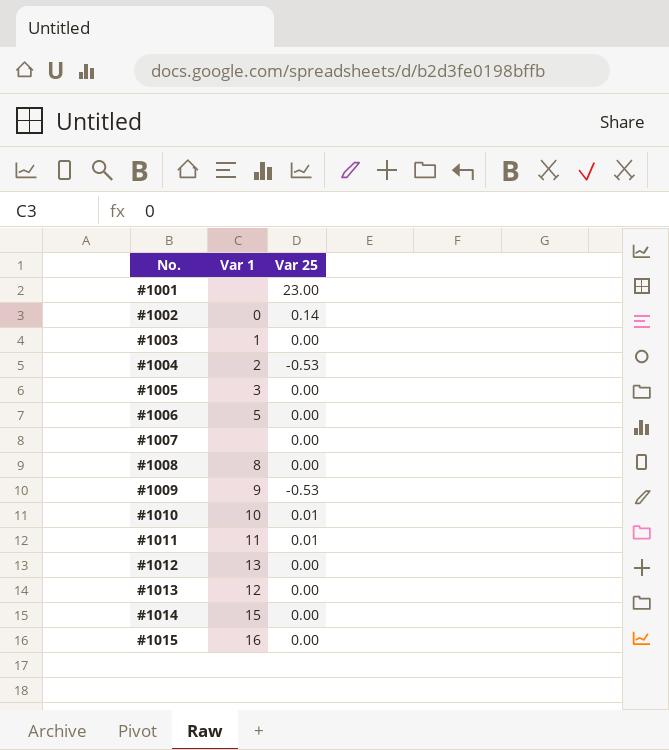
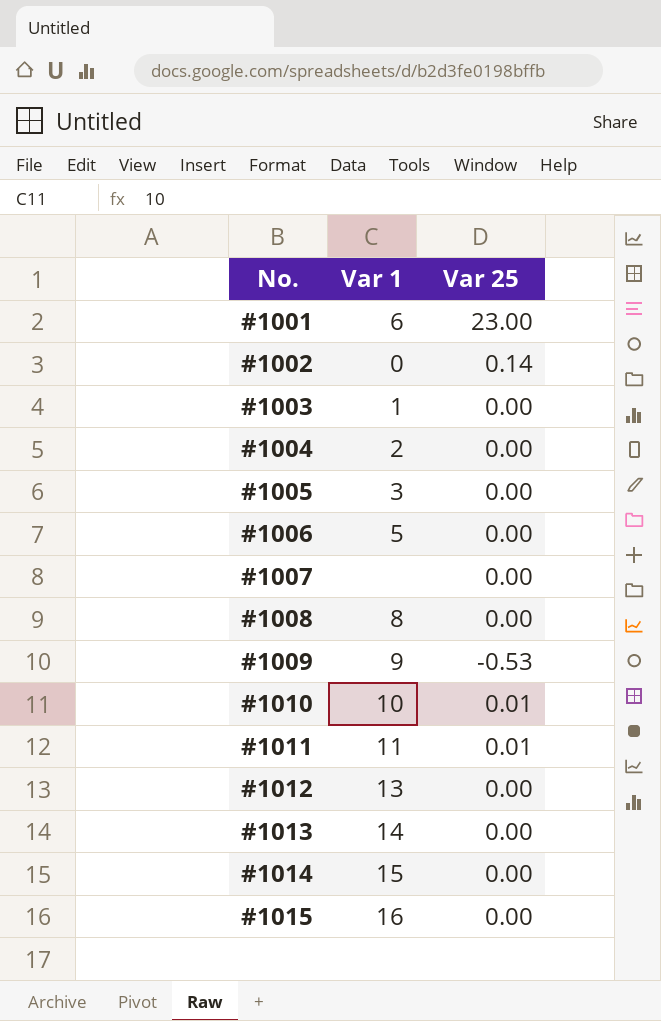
#1001 | Var 1: none -> 6
#1004 | Var 25: -0.53 -> 0.00
#1013 | Var 1: 12 -> 14

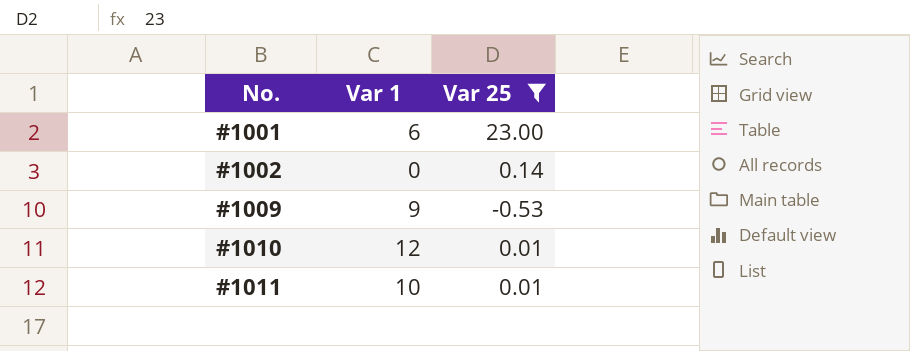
filter: none -> Var 25 != 0.00
#1010 | Var 1: 10 -> 12
#1011 | Var 1: 11 -> 10

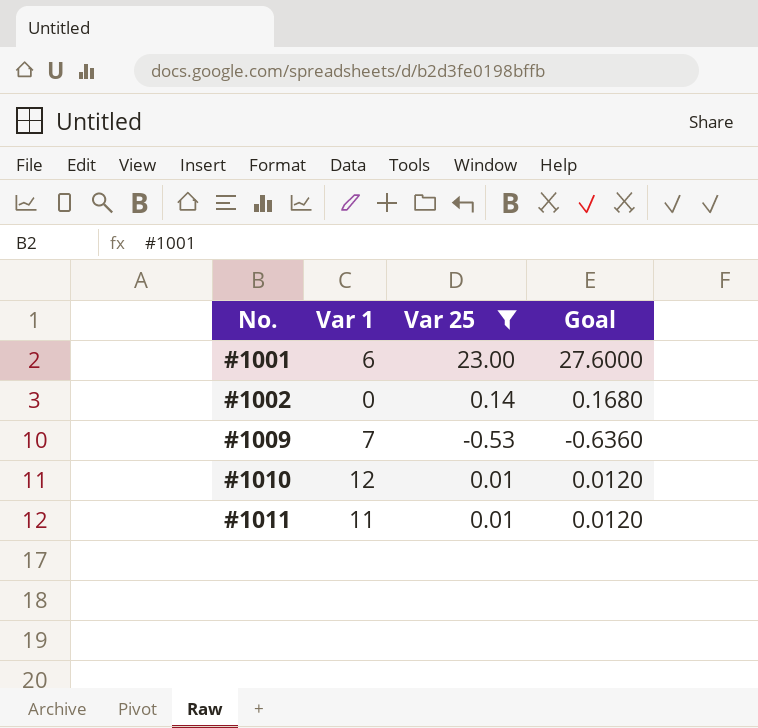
column Goal | formula: none -> [Var 25] * 1.2
#1009 | Var 1: 9 -> 7
#1011 | Var 1: 10 -> 11

